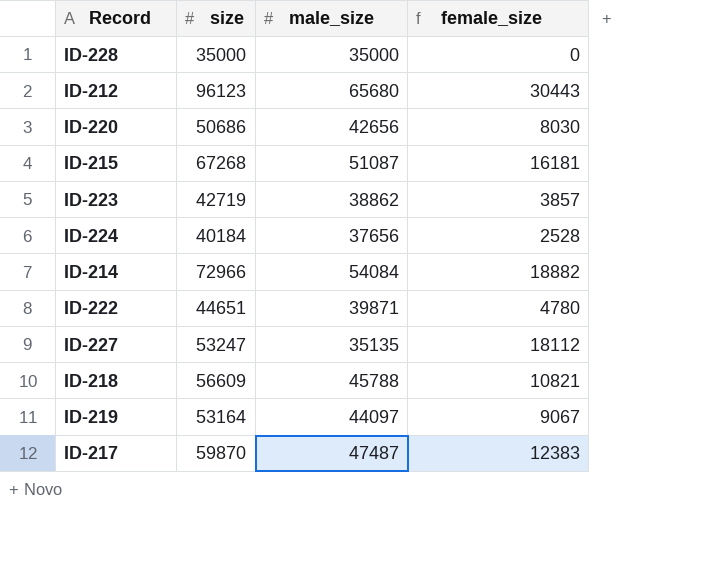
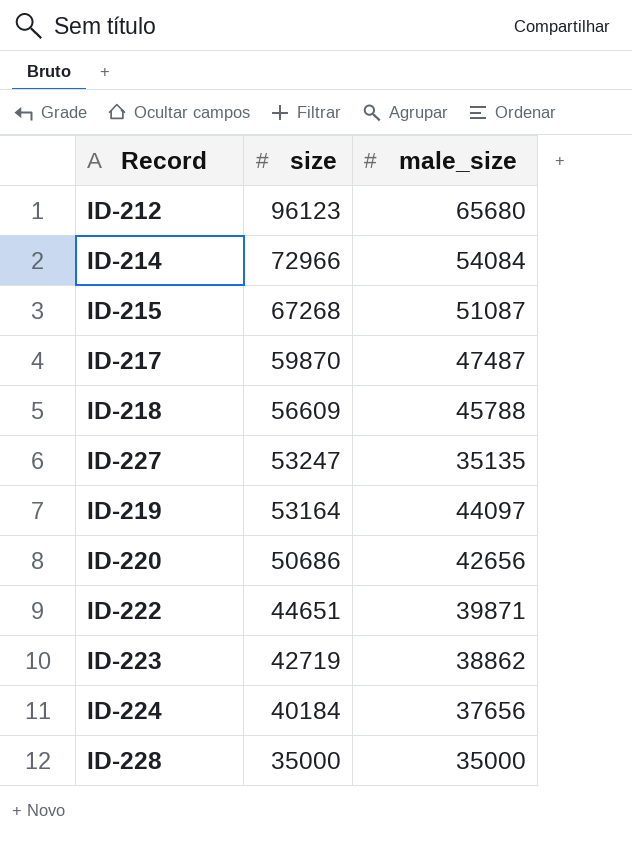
row order: none -> size descending
column female_size | formula: [size] - [male_size] -> none

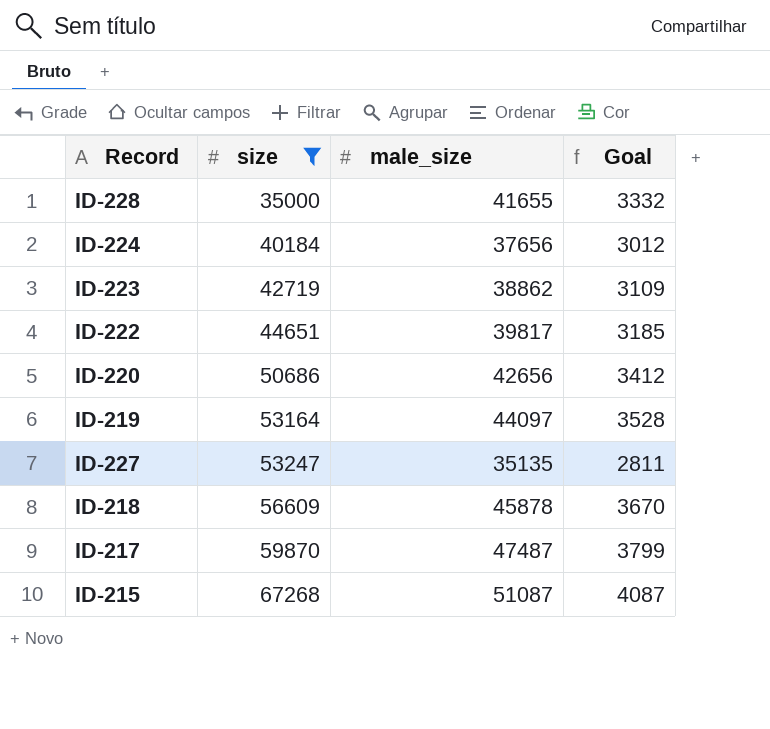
filter: none -> size <= 67268
row order: size descending -> size ascending
column Goal | formula: none -> [male_size] * 0.08
ID-228 | male_size: 35000 -> 41655
ID-222 | male_size: 39871 -> 39817
ID-218 | male_size: 45788 -> 45878

